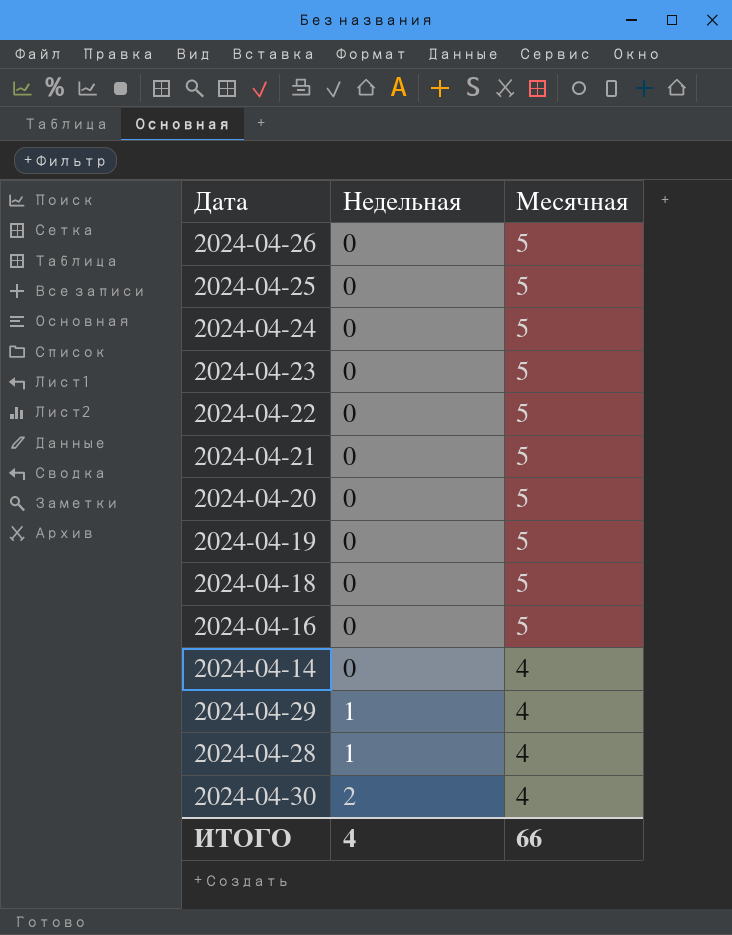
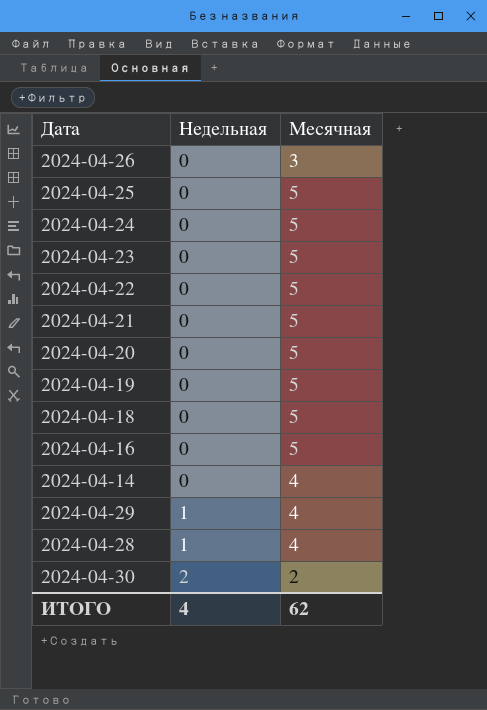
2024-04-26 | Месячная: 5 -> 3
2024-04-30 | Месячная: 4 -> 2
ИТОГО | Месячная: 66 -> 62

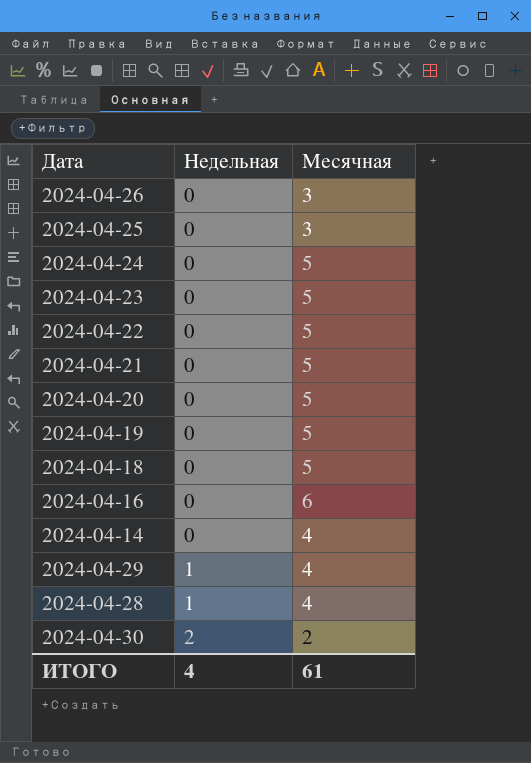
2024-04-25 | Месячная: 5 -> 3
2024-04-16 | Месячная: 5 -> 6
ИТОГО | Месячная: 62 -> 61

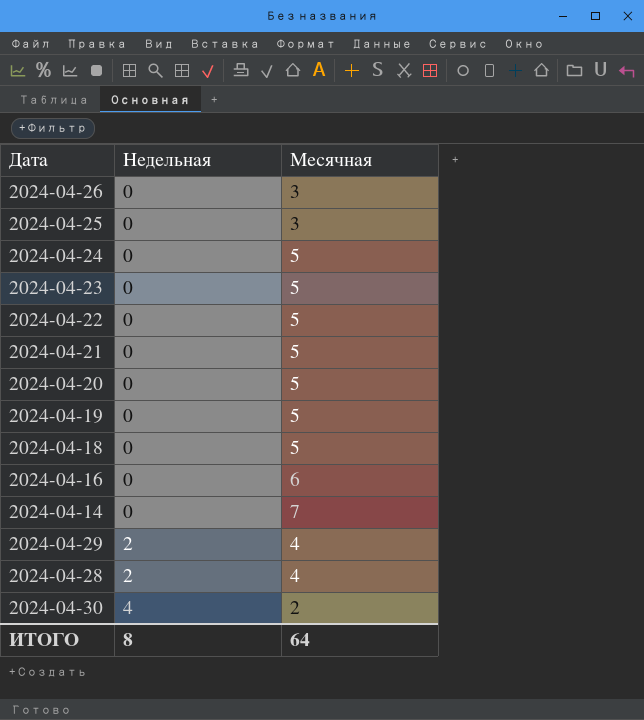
2024-04-14 | Месячная: 4 -> 7
2024-04-29 | Недельная: 1 -> 2
2024-04-28 | Недельная: 1 -> 2
2024-04-30 | Недельная: 2 -> 4
ИТОГО | Недельная: 4 -> 8
ИТОГО | Месячная: 61 -> 64

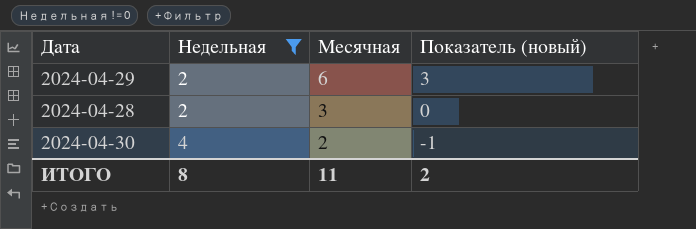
filter: none -> Недельная != 0
column Показатель (новый) | formula: none -> [Месячная] - 3
2024-04-29 | Месячная: 4 -> 6
2024-04-28 | Месячная: 4 -> 3
ИТОГО | Месячная: 64 -> 11

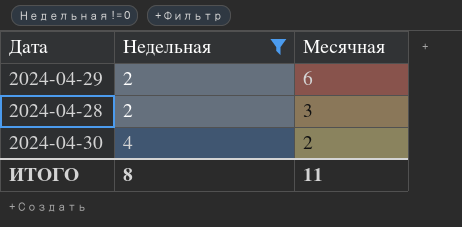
column Показатель (новый) | formula: [Месячная] - 3 -> none

